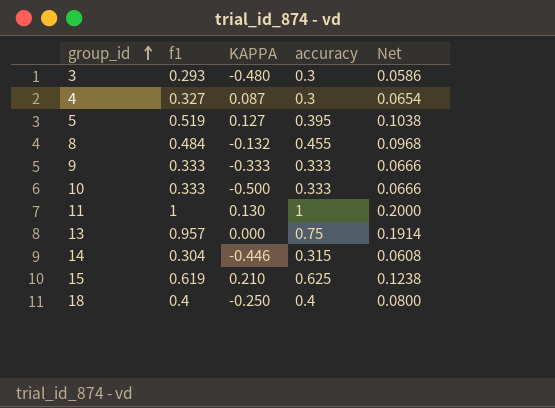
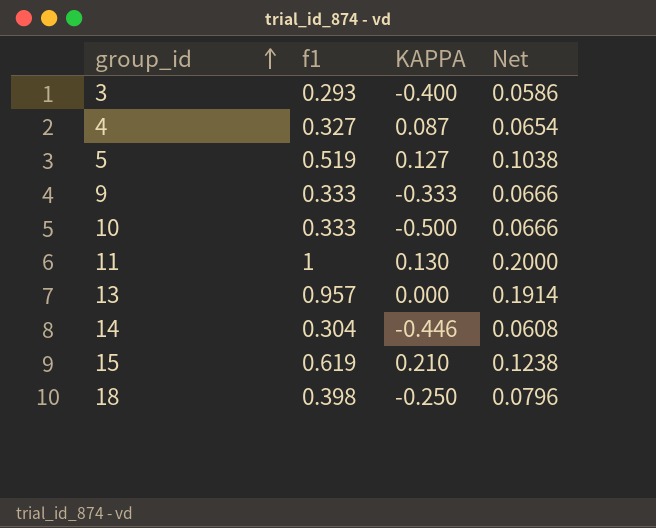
column accuracy | position: 4 -> none
row 8: 0.484 | -0.132 | 0.455 | 0.0968 -> none
3 | KAPPA: -0.480 -> -0.400
18 | f1: 0.4 -> 0.398
18 | Net: 0.0800 -> 0.0796

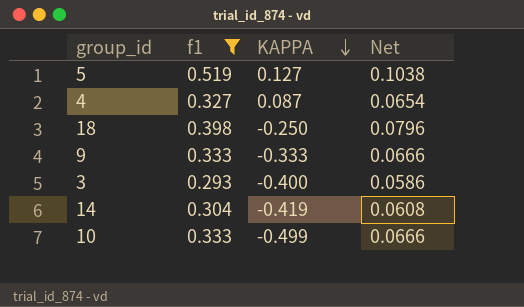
filter: none -> f1 <= 0.519
row order: group_id ascending -> KAPPA descending
14 | KAPPA: -0.446 -> -0.419
10 | KAPPA: -0.500 -> -0.499

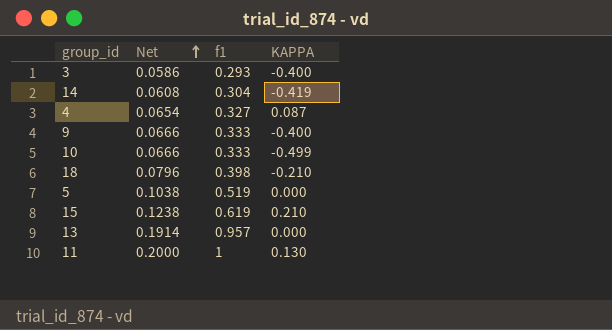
filter: f1 <= 0.519 -> none
row order: KAPPA descending -> Net ascending
column Net | position: 4 -> 2
9 | KAPPA: -0.333 -> -0.400
18 | KAPPA: -0.250 -> -0.210
5 | KAPPA: 0.127 -> 0.000

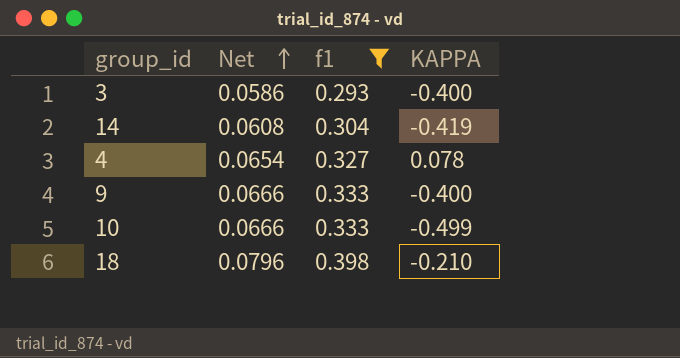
filter: none -> f1 <= 0.398
4 | KAPPA: 0.087 -> 0.078

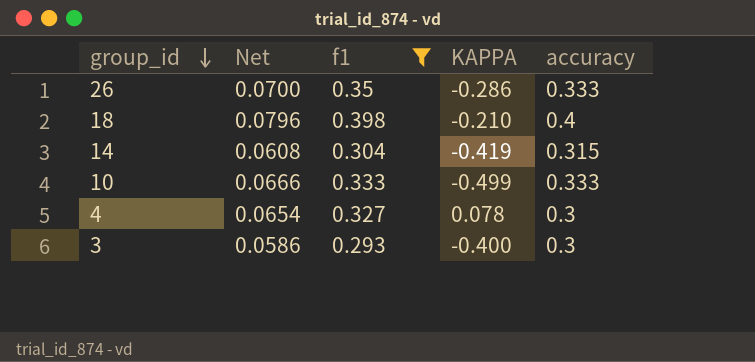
row order: Net ascending -> group_id descending
column accuracy | position: none -> 5
row 9: 0.0666 | 0.333 | -0.400 -> none
row 26: none -> 0.0700 | 0.35 | -0.286 | 0.333

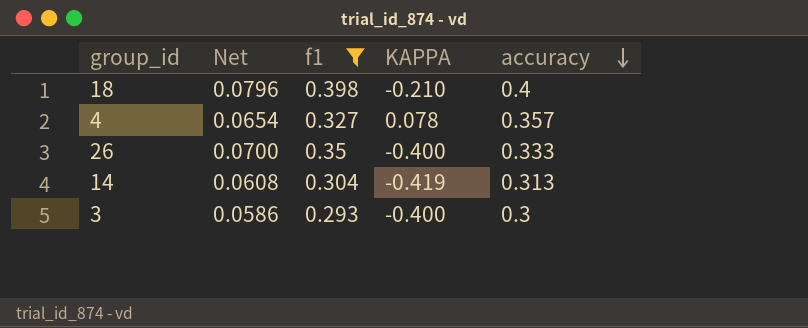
row order: group_id descending -> accuracy descending
row 10: 0.0666 | 0.333 | -0.499 | 0.333 -> none
4 | accuracy: 0.3 -> 0.357
26 | KAPPA: -0.286 -> -0.400
14 | accuracy: 0.315 -> 0.313

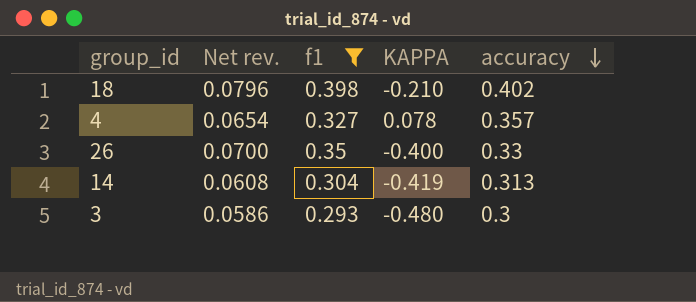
column name: Net -> Net rev.
18 | accuracy: 0.4 -> 0.402
26 | accuracy: 0.333 -> 0.33
3 | KAPPA: -0.400 -> -0.480

